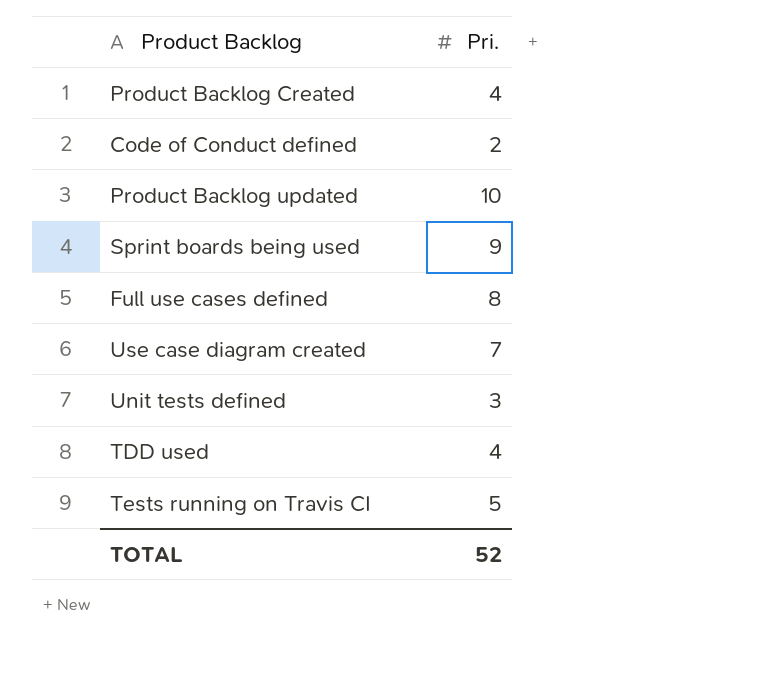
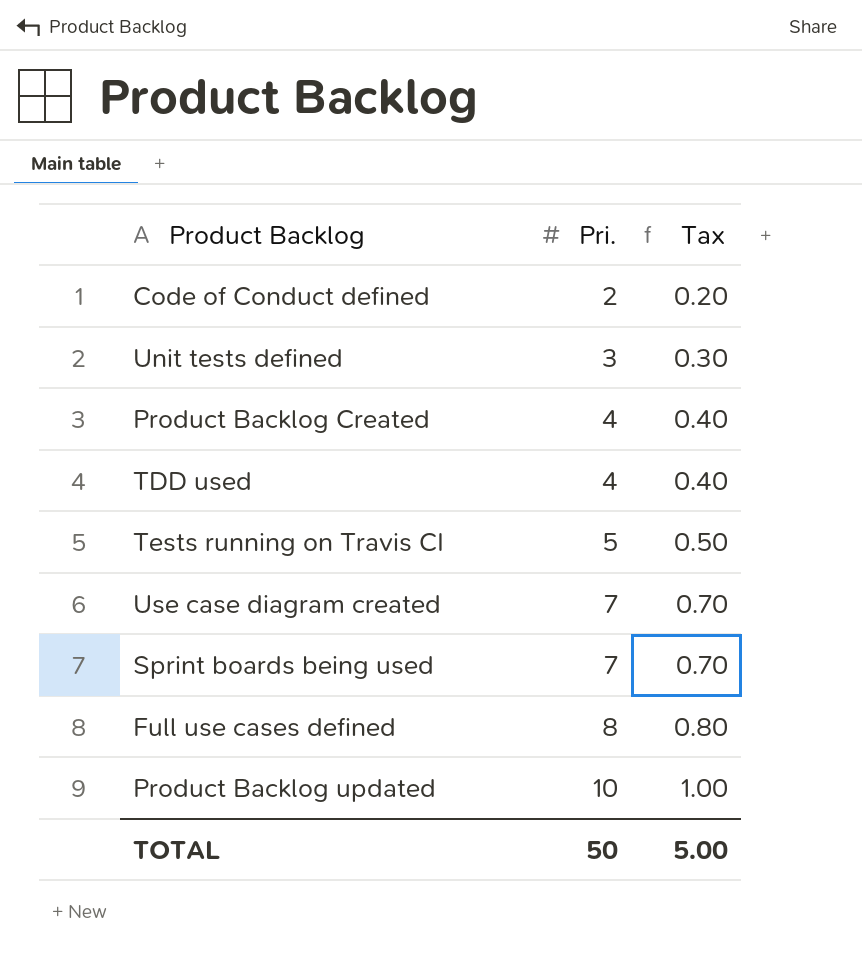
row order: none -> Pri. ascending
column Tax | formula: none -> [Pri.] * 0.1
Sprint boards being used | Pri.: 9 -> 7
TOTAL | Pri.: 52 -> 50

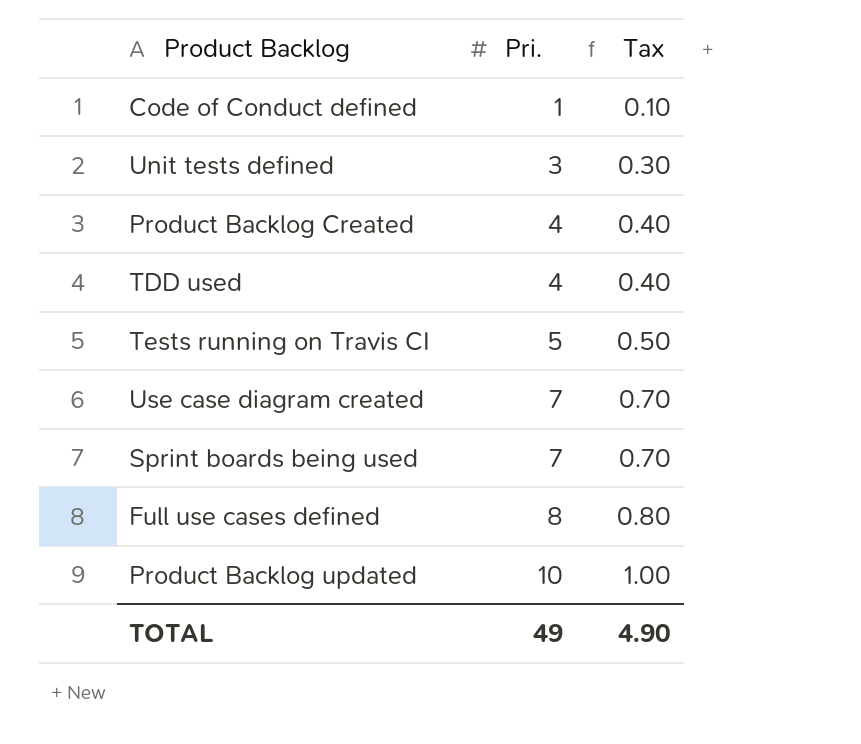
Code of Conduct defined | Pri.: 2 -> 1
Code of Conduct defined | Tax: 0.20 -> 0.10
TOTAL | Pri.: 50 -> 49
TOTAL | Tax: 5.00 -> 4.90

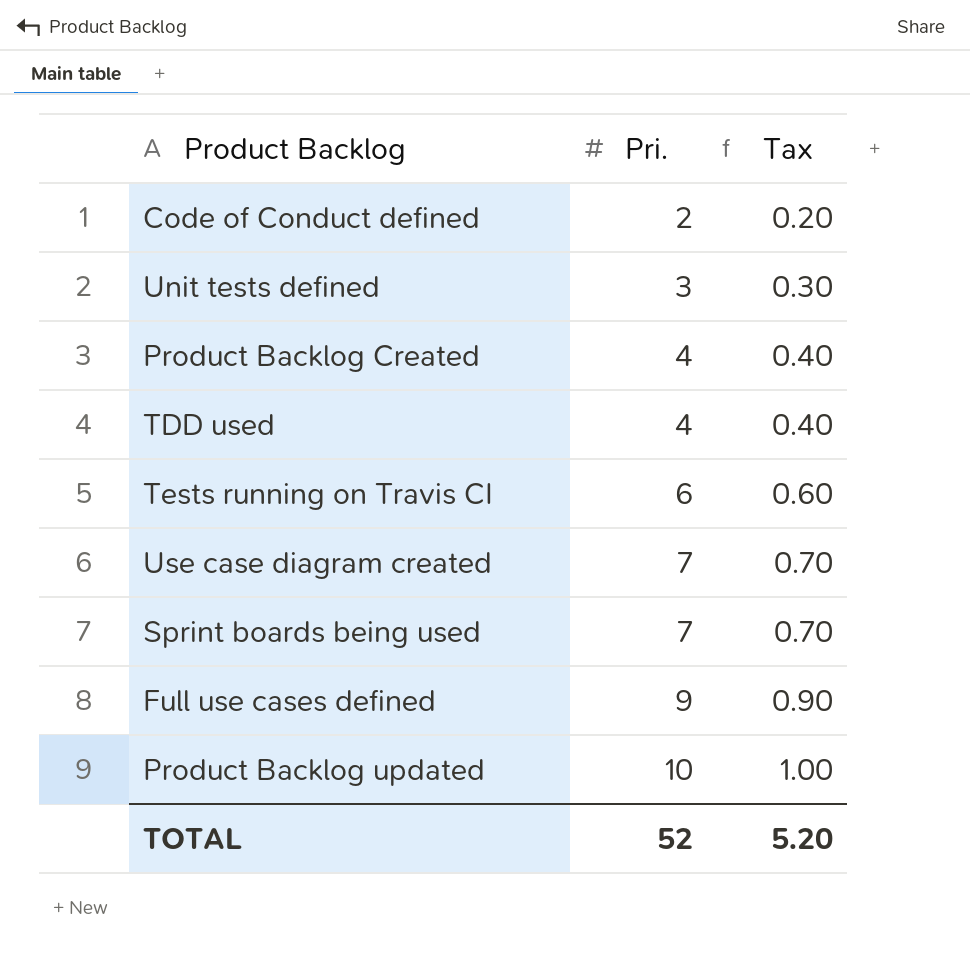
Code of Conduct defined | Pri.: 1 -> 2
Code of Conduct defined | Tax: 0.10 -> 0.20
Tests running on Travis CI | Pri.: 5 -> 6
Tests running on Travis CI | Tax: 0.50 -> 0.60
Full use cases defined | Pri.: 8 -> 9
Full use cases defined | Tax: 0.80 -> 0.90
TOTAL | Pri.: 49 -> 52
TOTAL | Tax: 4.90 -> 5.20

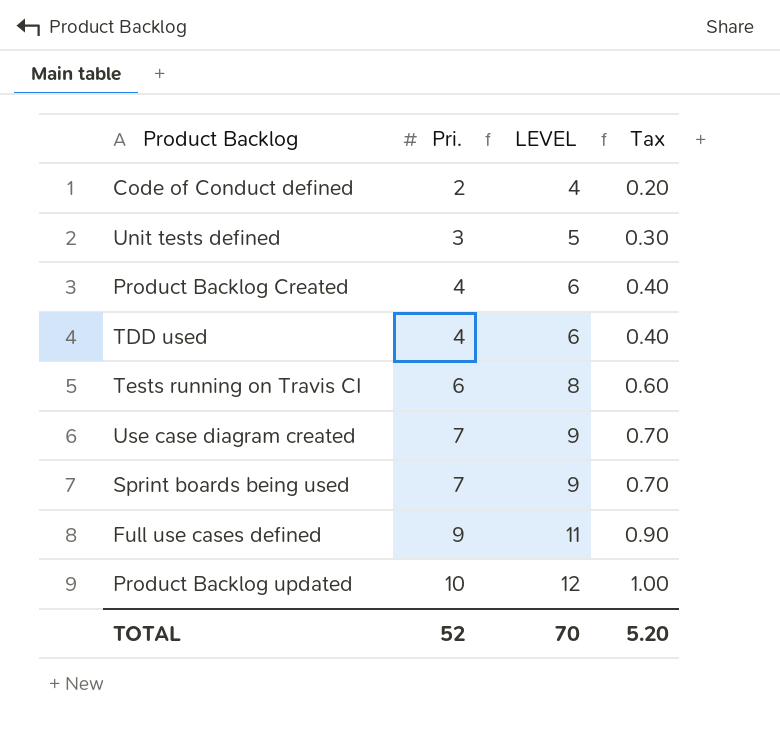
column LEVEL | formula: none -> [Pri.] + 2

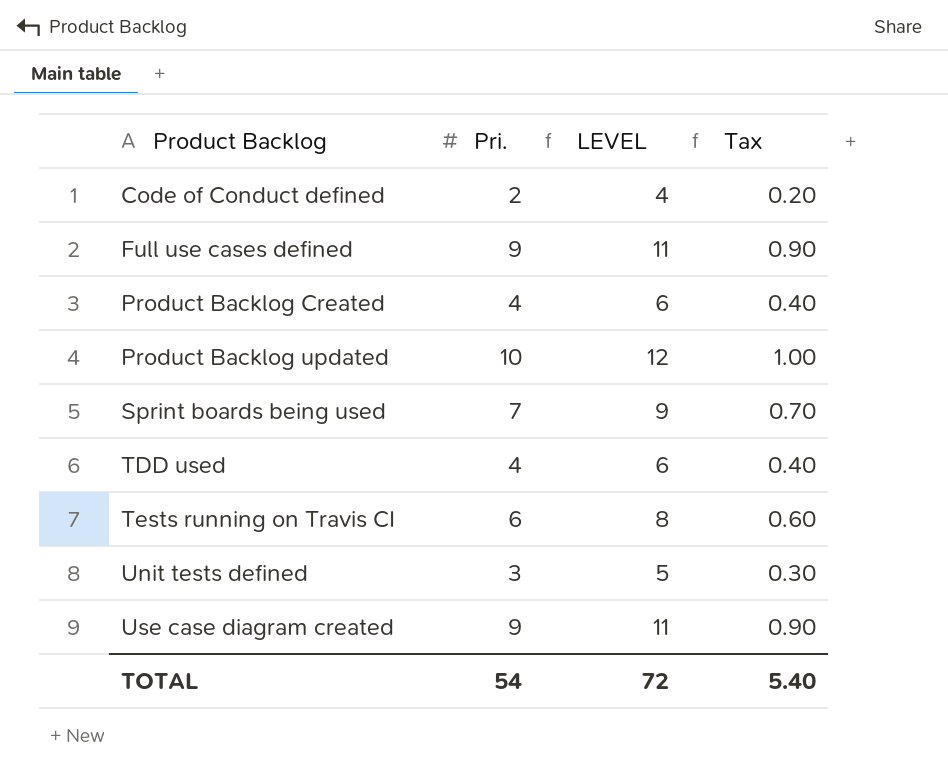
row order: Pri. ascending -> Product Backlog ascending
Use case diagram created | Pri.: 7 -> 9
Use case diagram created | LEVEL: 9 -> 11
Use case diagram created | Tax: 0.70 -> 0.90
TOTAL | Pri.: 52 -> 54
TOTAL | LEVEL: 70 -> 72
TOTAL | Tax: 5.20 -> 5.40

